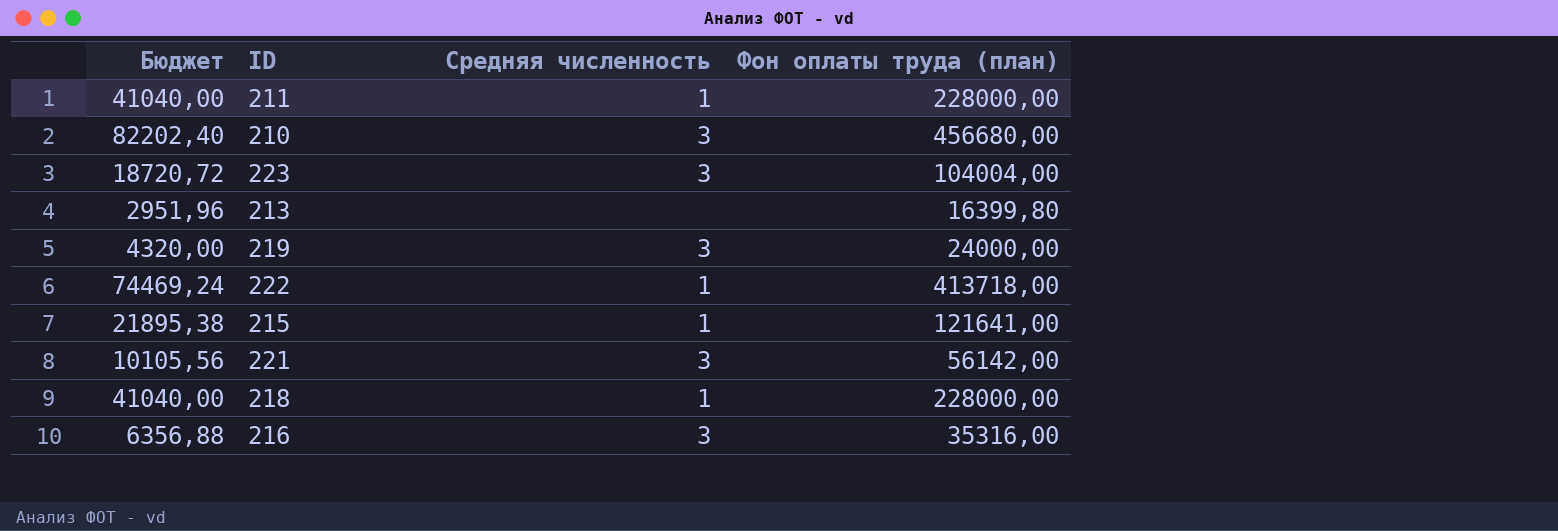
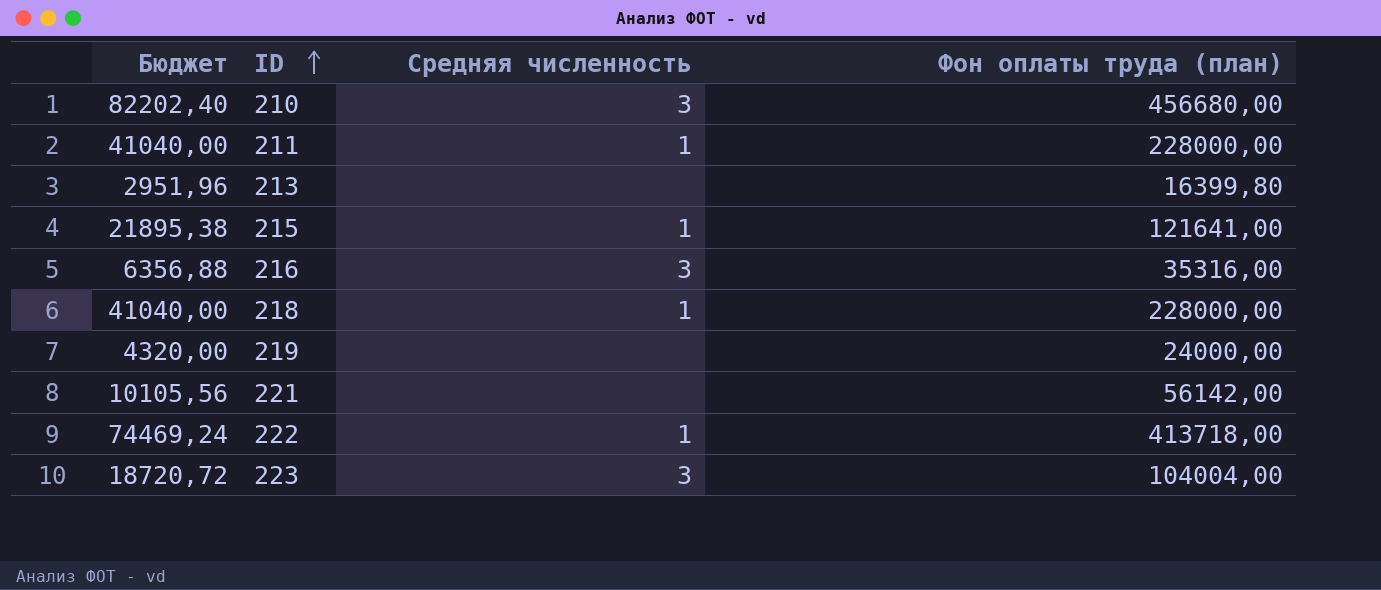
row order: none -> ID ascending
219 | Средняя численность: 3 -> none
221 | Средняя численность: 3 -> none

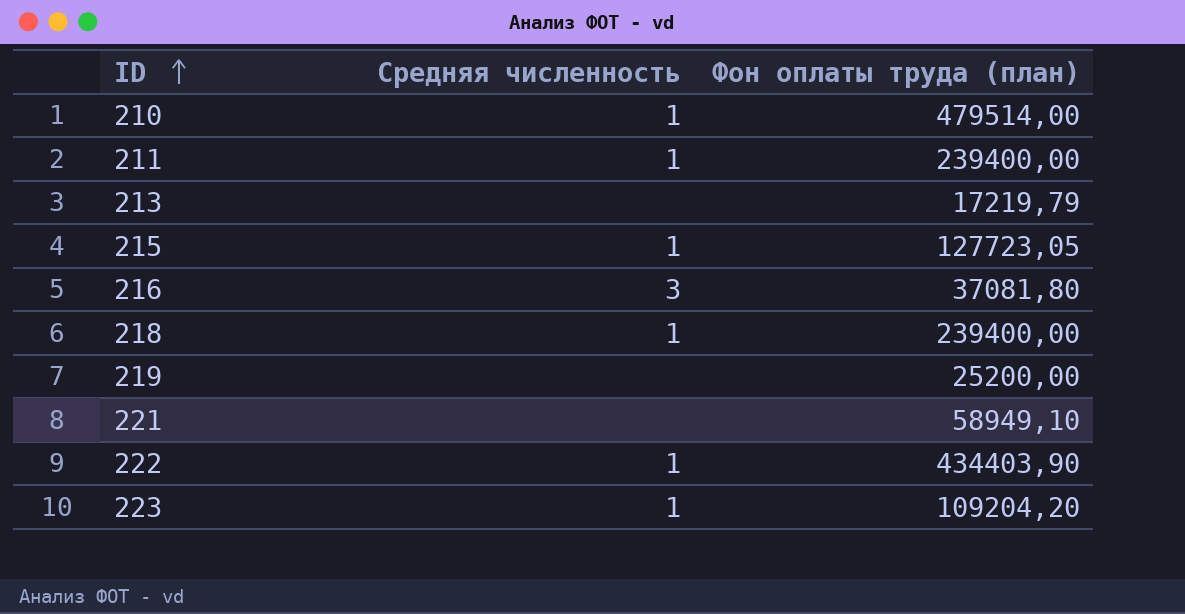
column Бюджет | formula: [Фон оплаты труда (план)] * 0,18 -> none
210 | Средняя численность: 3 -> 1
210 | Фон оплаты труда (план): 456680,00 -> 479514,00
211 | Фон оплаты труда (план): 228000,00 -> 239400,00
213 | Фон оплаты труда (план): 16399,80 -> 17219,79
215 | Фон оплаты труда (план): 121641,00 -> 127723,05
216 | Фон оплаты труда (план): 35316,00 -> 37081,80
218 | Фон оплаты труда (план): 228000,00 -> 239400,00
219 | Фон оплаты труда (план): 24000,00 -> 25200,00
221 | Фон оплаты труда (план): 56142,00 -> 58949,10
222 | Фон оплаты труда (план): 413718,00 -> 434403,90
223 | Средняя численность: 3 -> 1
223 | Фон оплаты труда (план): 104004,00 -> 109204,20

